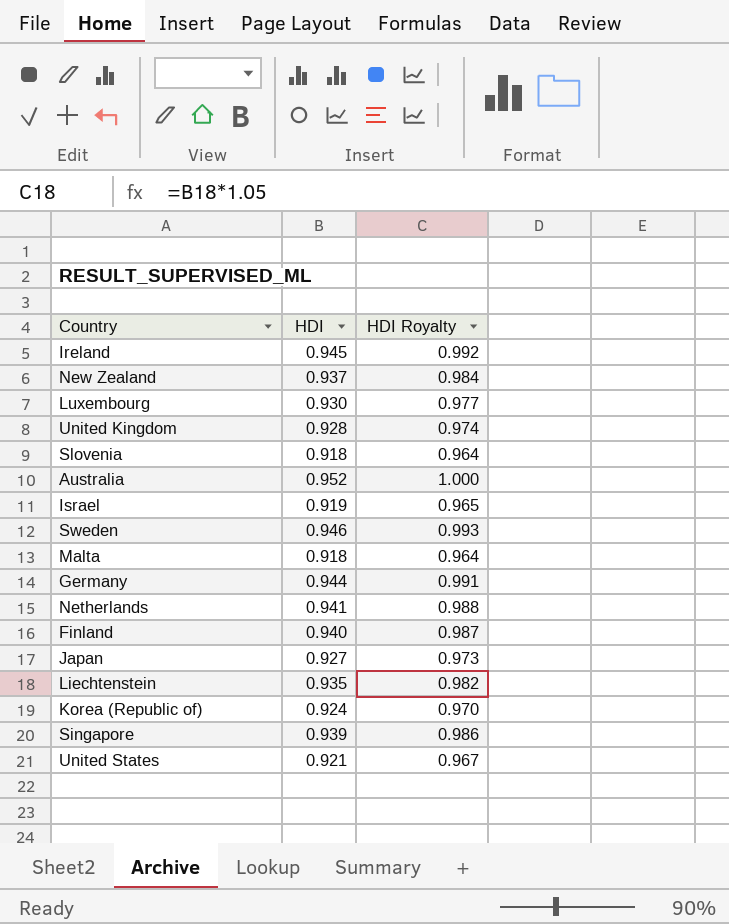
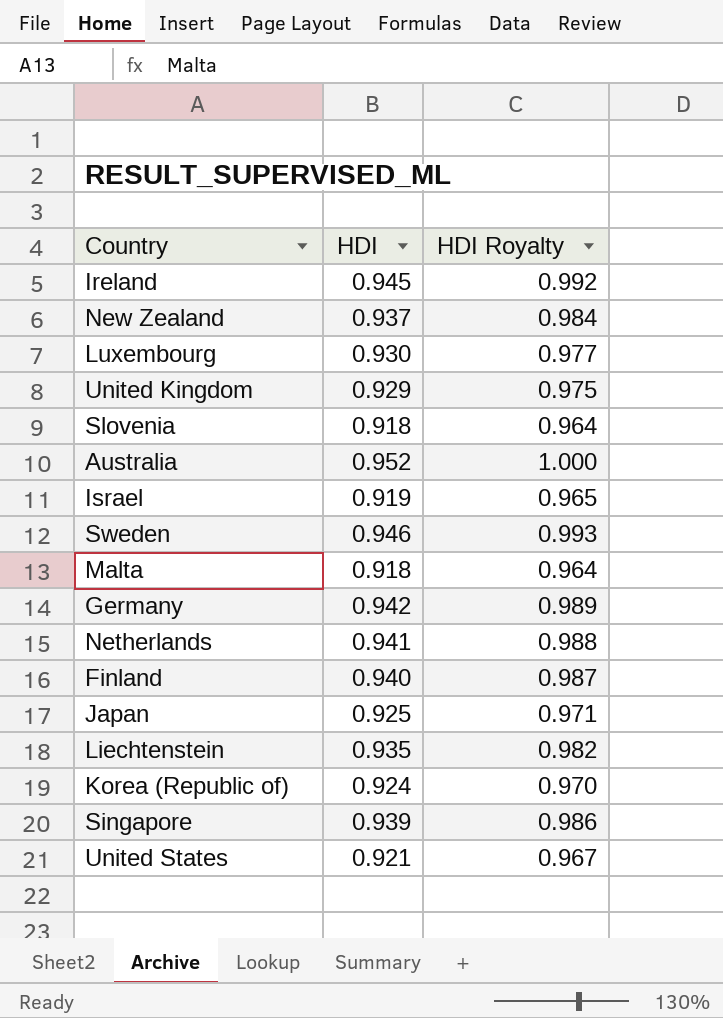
United Kingdom | HDI: 0.928 -> 0.929
United Kingdom | HDI Royalty: 0.974 -> 0.975
Germany | HDI: 0.944 -> 0.942
Germany | HDI Royalty: 0.991 -> 0.989
Japan | HDI: 0.927 -> 0.925
Japan | HDI Royalty: 0.973 -> 0.971

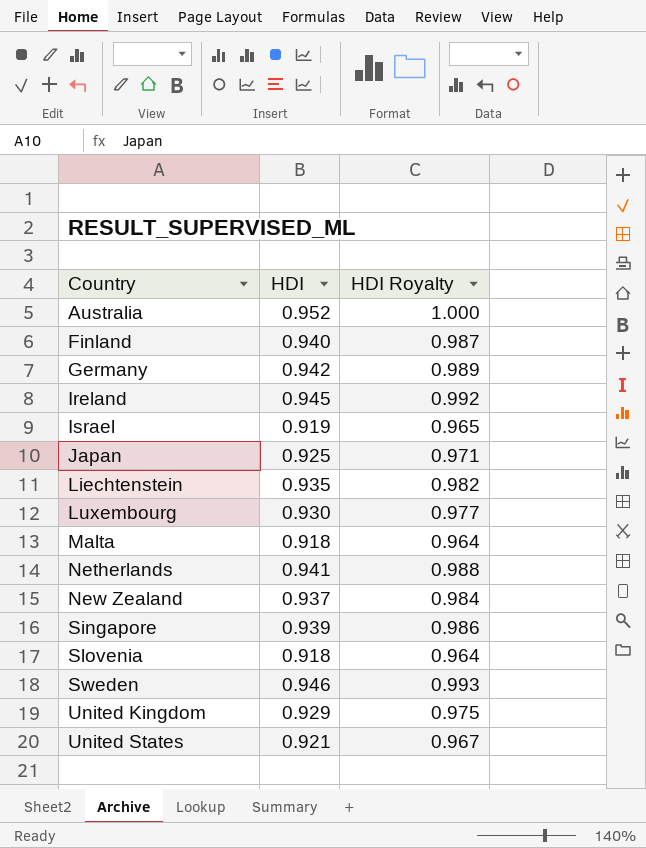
row order: none -> Country ascending
row Korea (Republic of): 0.924 | 0.970 -> none

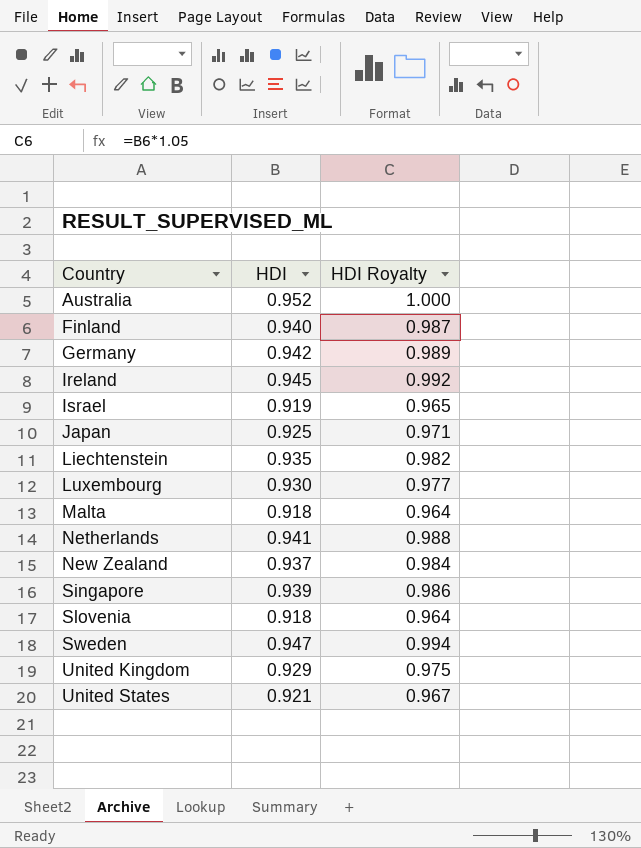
Sweden | HDI: 0.946 -> 0.947
Sweden | HDI Royalty: 0.993 -> 0.994

